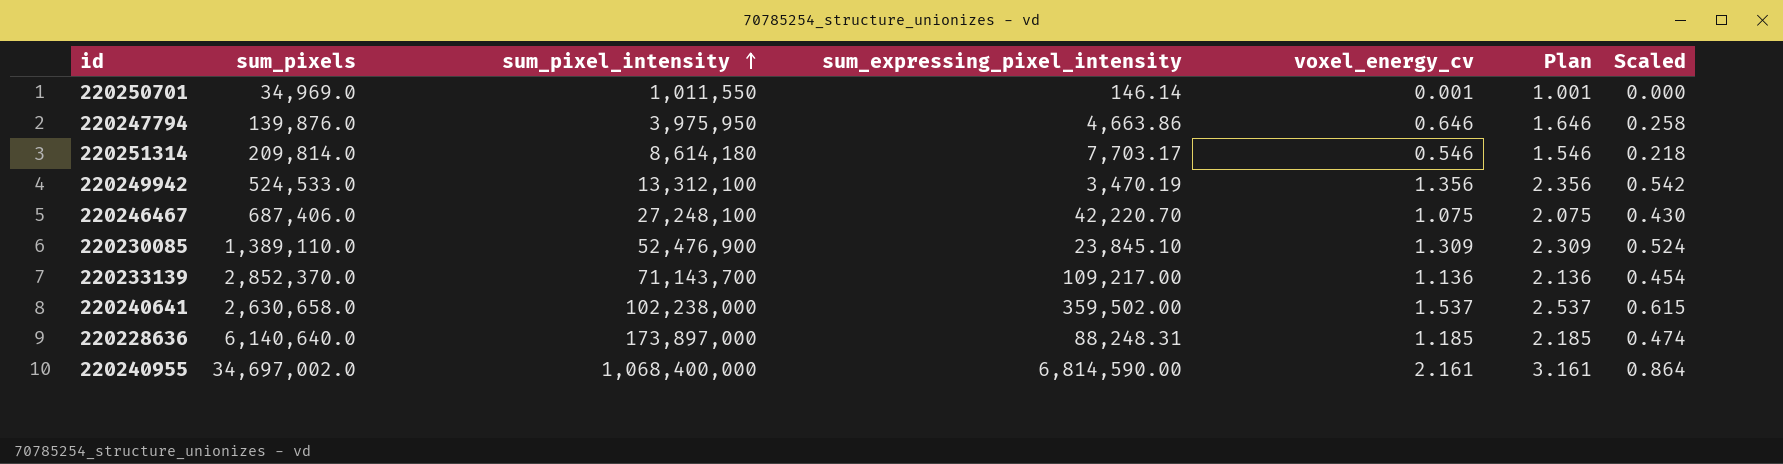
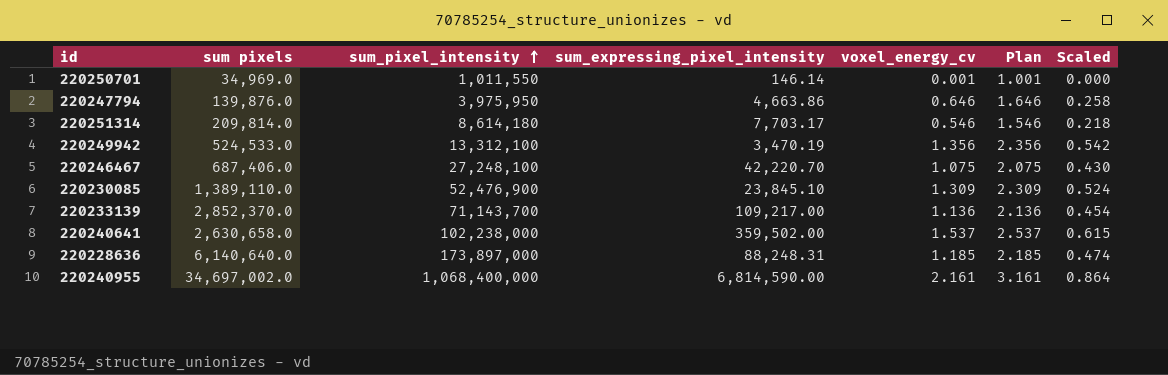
column name: sum_pixels -> sum pixels

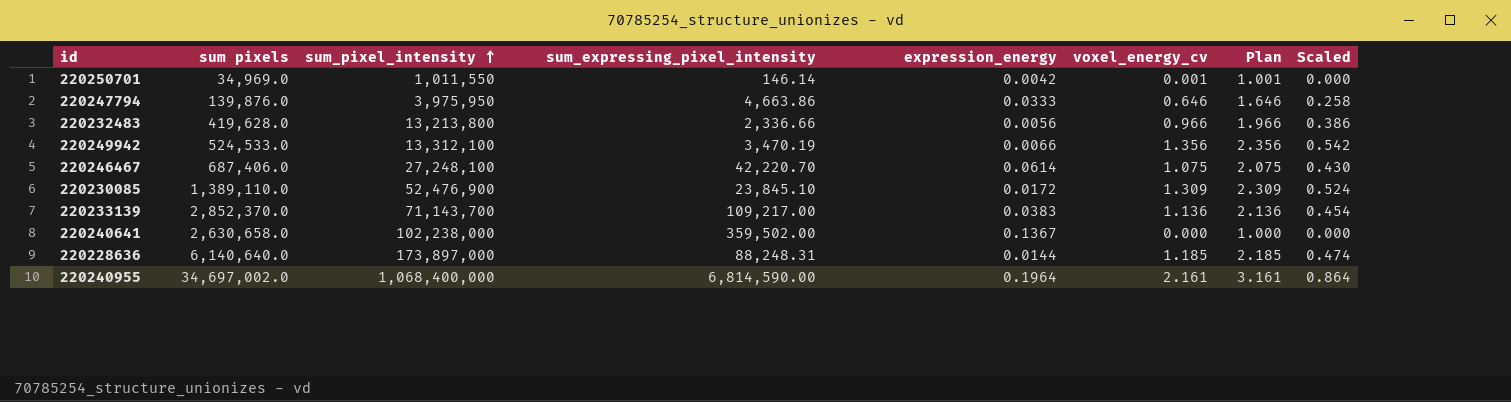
column expression_energy | formula: none -> [sum_expressing_pixel_intensity] / [sum pixels]
row 220251314: 209,814.0 | 8,614,180 | 7,703.17 | 0.546 | 1.546 | 0.218 -> none
row 220232483: none -> 419,628.0 | 13,213,800 | 2,336.66 | 0.0056 | 0.966 | 1.966 | 0.386
220240641 | voxel_energy_cv: 1.537 -> 0.000
220240641 | Plan: 2.537 -> 1.000
220240641 | Scaled: 0.615 -> 0.000

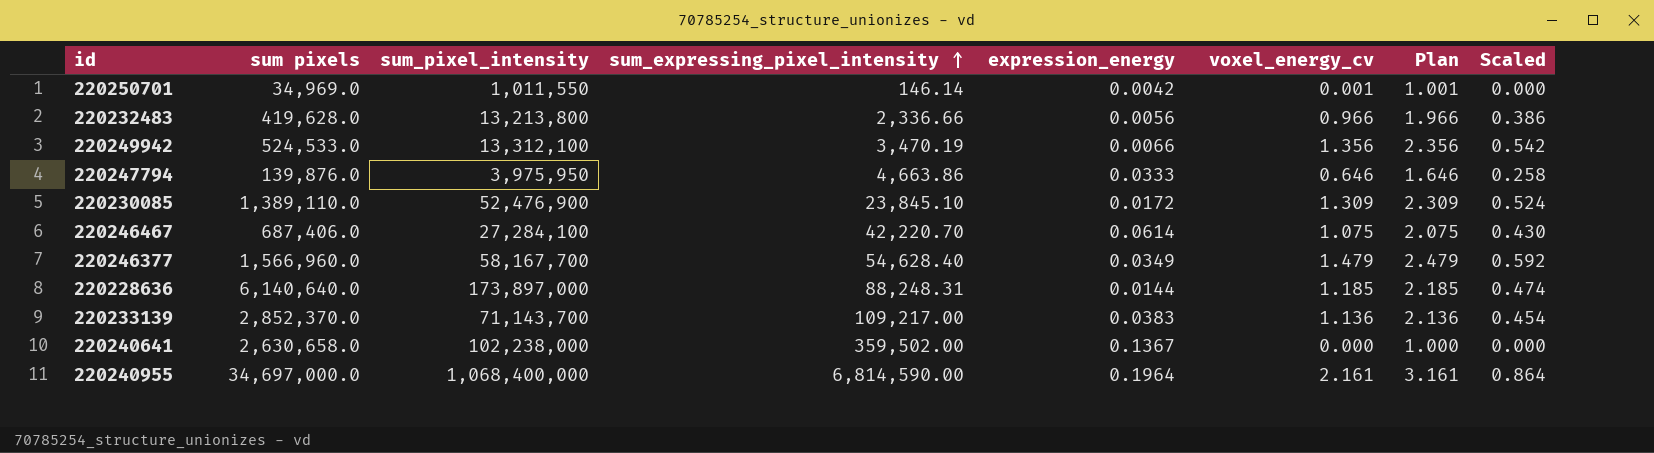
row order: sum_pixel_intensity ascending -> sum_expressing_pixel_intensity ascending
220246467 | sum_pixel_intensity: 27,248,100 -> 27,284,100
row 220246377: none -> 1,566,960.0 | 58,167,700 | 54,628.40 | 0.0349 | 1.479 | 2.479 | 0.592
220240955 | sum pixels: 34,697,002.0 -> 34,697,000.0

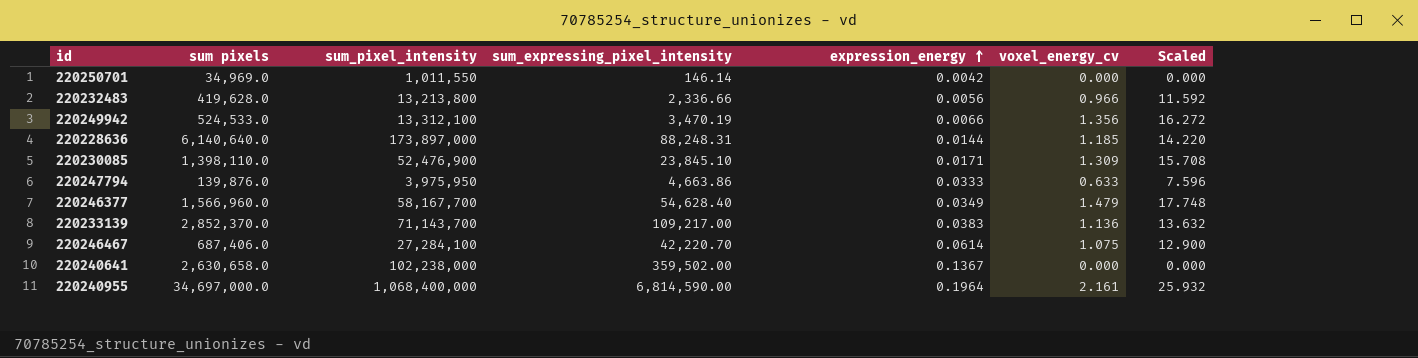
row order: sum_expressing_pixel_intensity ascending -> expression_energy ascending
column Plan | formula: [voxel_energy_cv] + 1 -> none
column Scaled | formula: [voxel_energy_cv] * 0.4 -> [voxel_energy_cv] * 12
220250701 | voxel_energy_cv: 0.001 -> 0.000
220230085 | sum pixels: 1,389,110.0 -> 1,398,110.0
220230085 | expression_energy: 0.0172 -> 0.0171
220247794 | voxel_energy_cv: 0.646 -> 0.633

